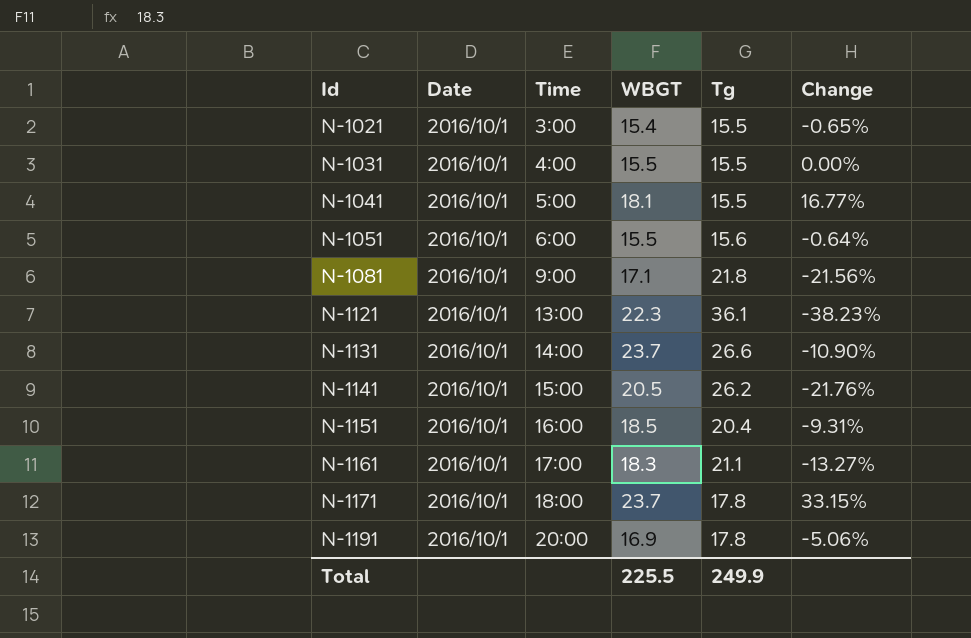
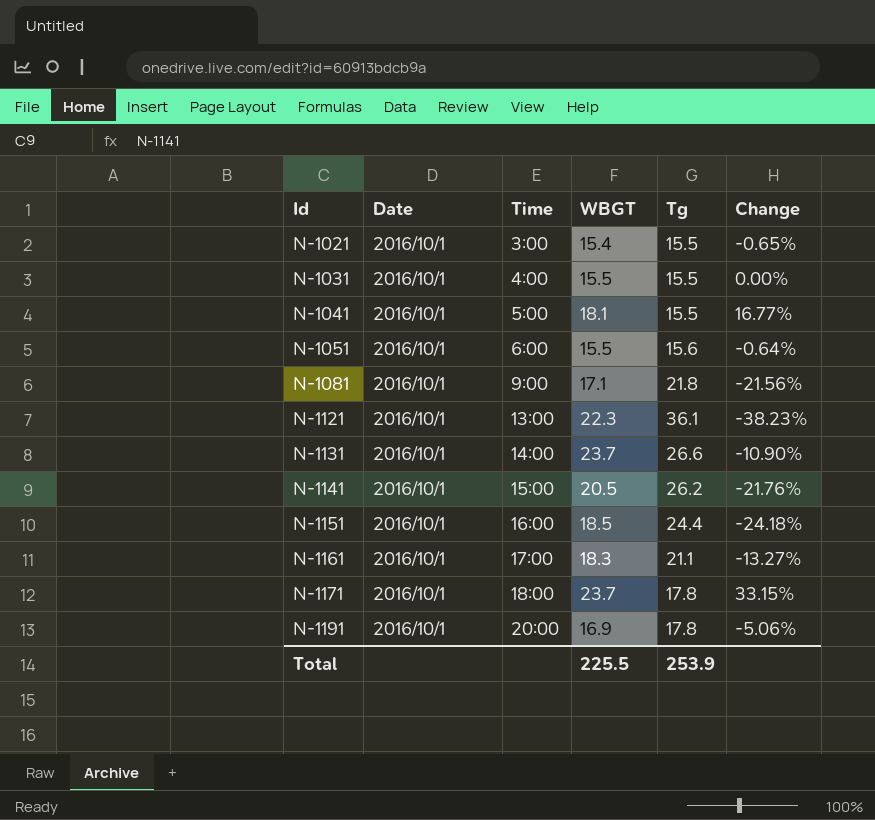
N-1151 | Tg: 20.4 -> 24.4
N-1151 | Change: -9.31% -> -24.18%
Total | Tg: 249.9 -> 253.9

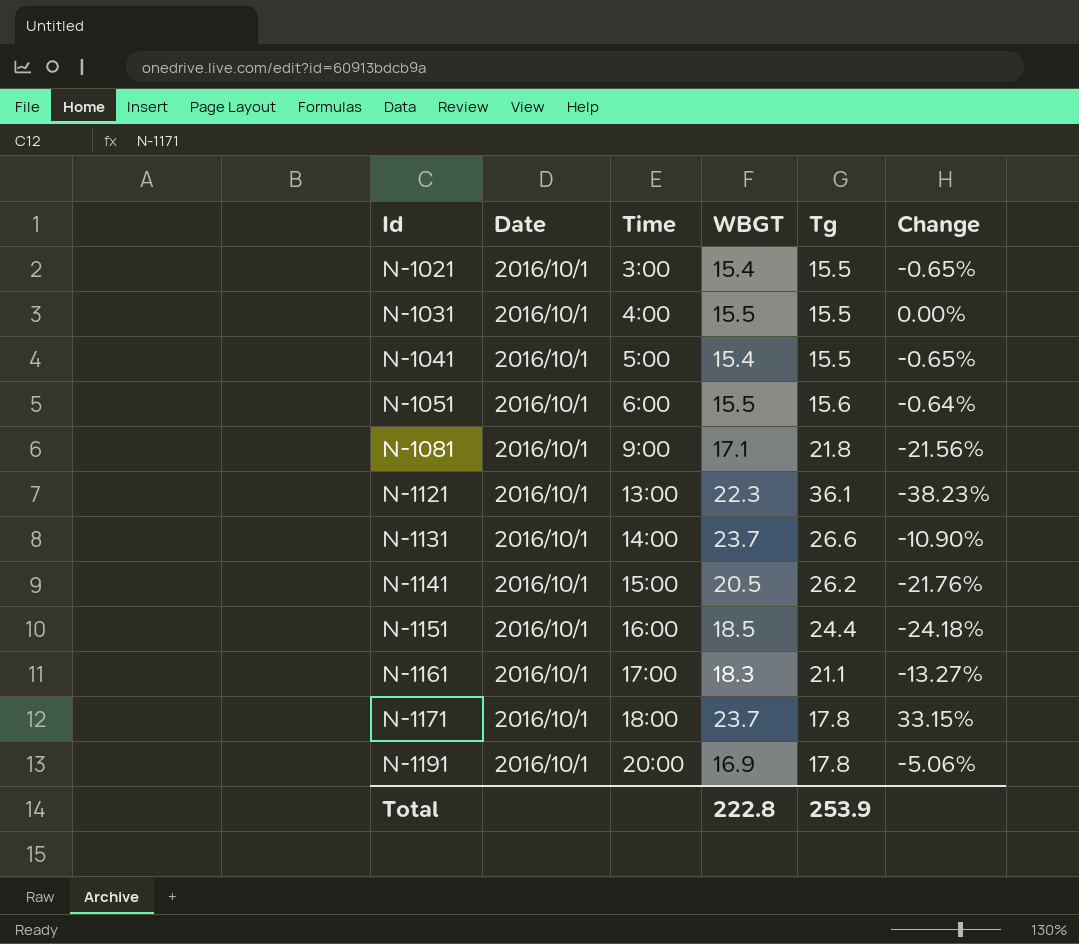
N-1041 | WBGT: 18.1 -> 15.4
N-1041 | Change: 16.77% -> -0.65%
Total | WBGT: 225.5 -> 222.8

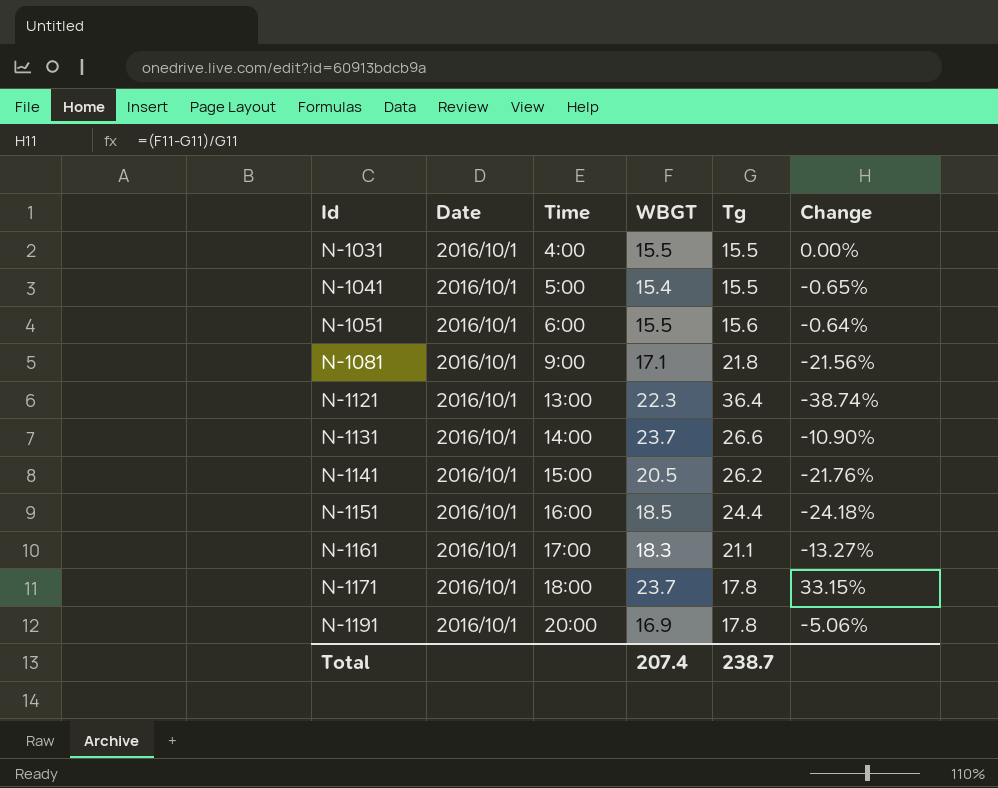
row N-1021: 2016/10/1 | 3:00 | 15.4 | 15.5 | -0.65% -> none
N-1121 | Tg: 36.1 -> 36.4
N-1121 | Change: -38.23% -> -38.74%
Total | WBGT: 222.8 -> 207.4
Total | Tg: 253.9 -> 238.7

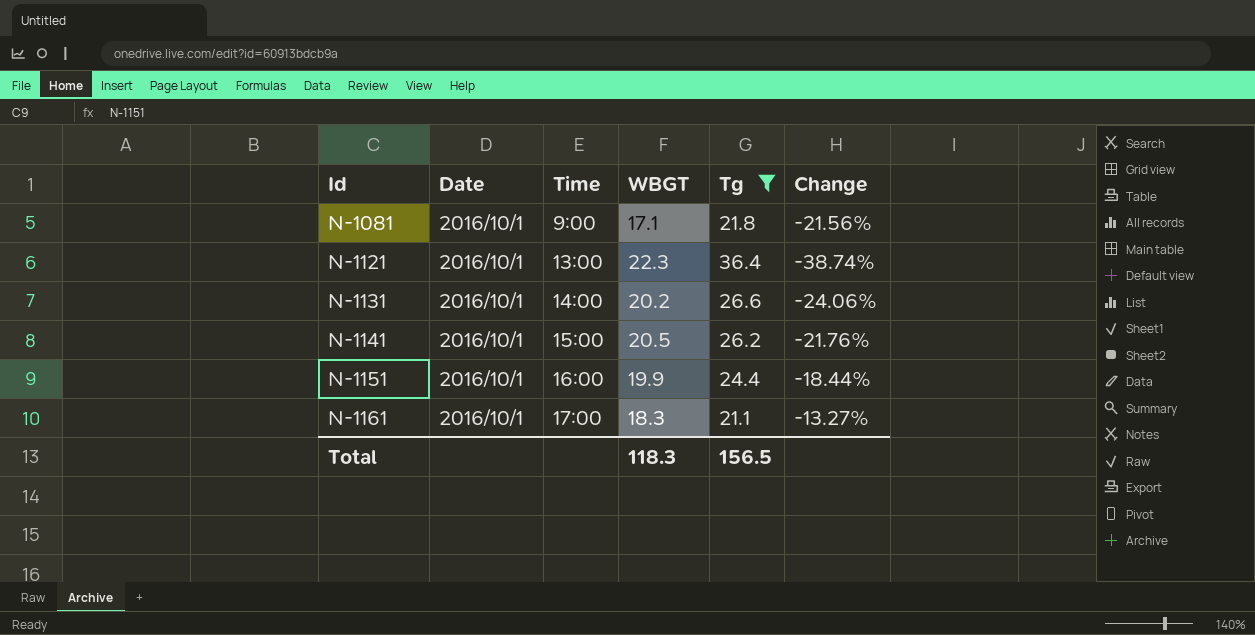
filter: none -> Tg >= 21.1
N-1131 | WBGT: 23.7 -> 20.2
N-1131 | Change: -10.90% -> -24.06%
N-1151 | WBGT: 18.5 -> 19.9
N-1151 | Change: -24.18% -> -18.44%
Total | WBGT: 207.4 -> 118.3
Total | Tg: 238.7 -> 156.5

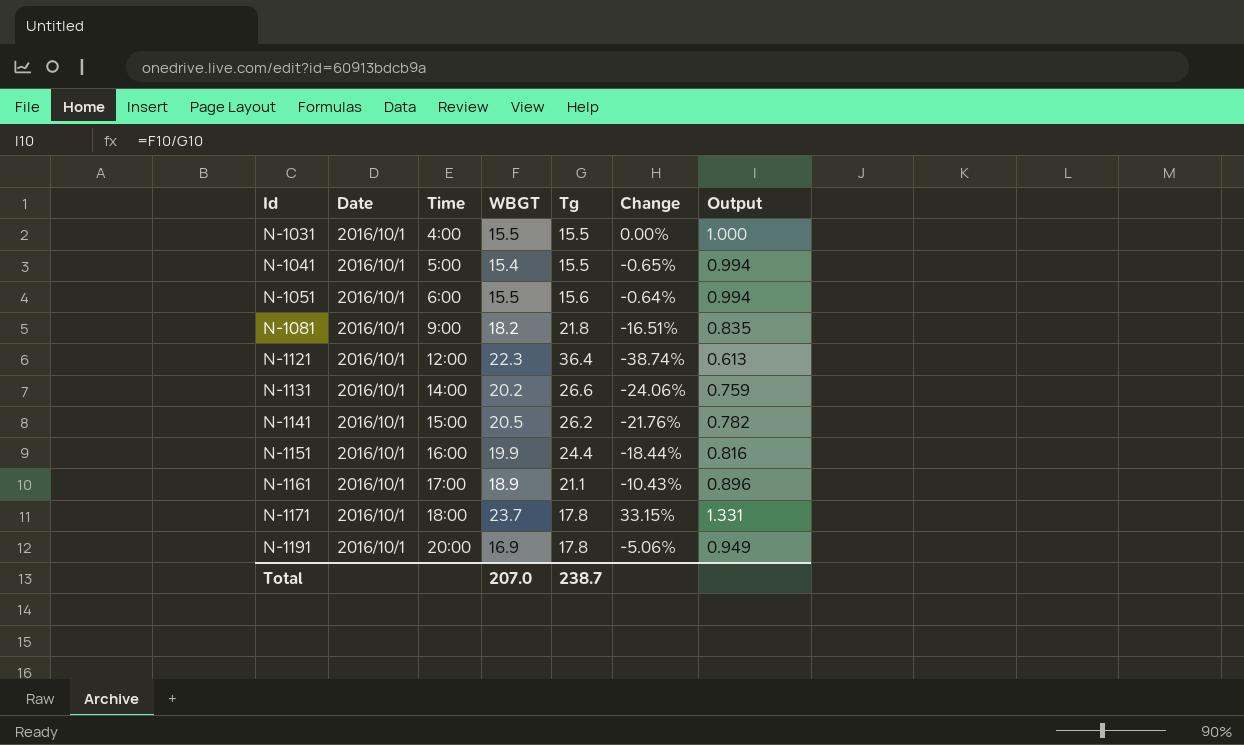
filter: Tg >= 21.1 -> none
column Output | formula: none -> [WBGT] / [Tg]
N-1081 | WBGT: 17.1 -> 18.2
N-1081 | Change: -21.56% -> -16.51%
N-1121 | Time: 13:00 -> 12:00
N-1161 | WBGT: 18.3 -> 18.9
N-1161 | Change: -13.27% -> -10.43%
Total | WBGT: 118.3 -> 207.0
Total | Tg: 156.5 -> 238.7

